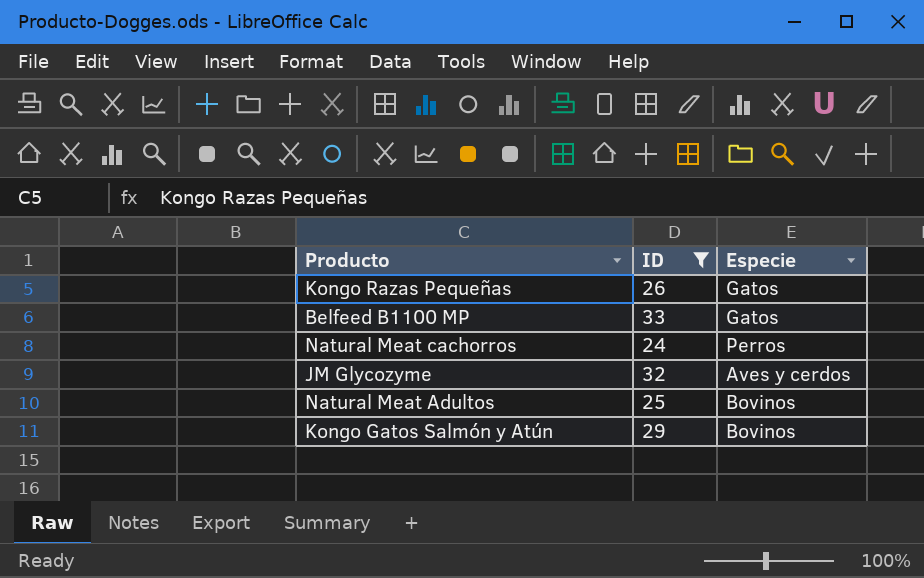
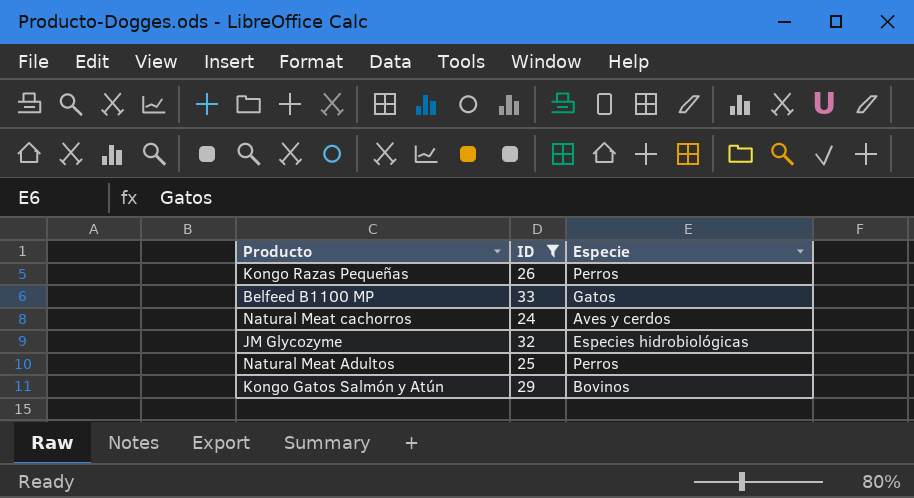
Kongo Razas Pequeñas | Especie: Gatos -> Perros
Natural Meat cachorros | Especie: Perros -> Aves y cerdos
JM Glycozyme | Especie: Aves y cerdos -> Especies hidrobiológicas
Natural Meat Adultos | Especie: Bovinos -> Perros

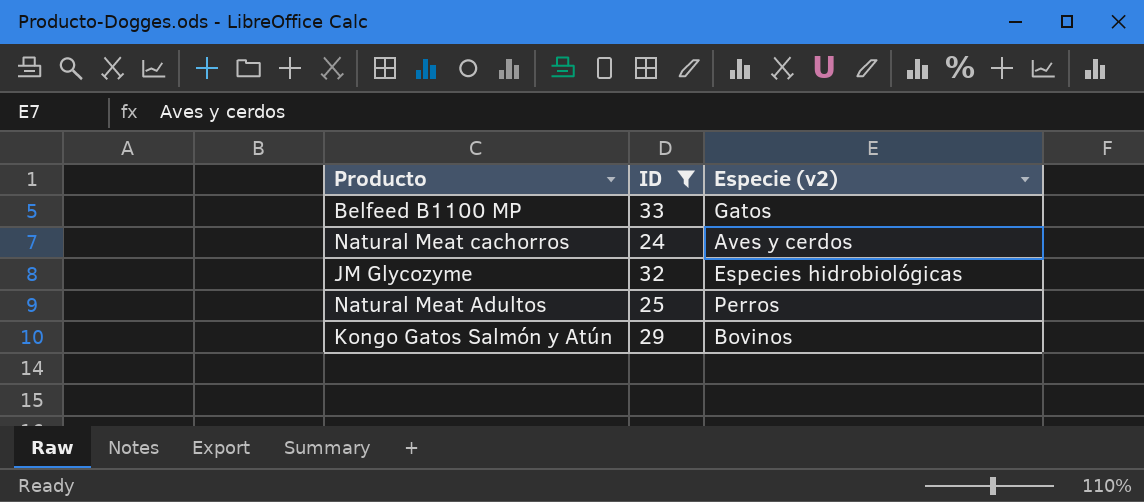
column name: Especie -> Especie (v2)
row Kongo Razas Pequeñas: 26 | Perros -> none

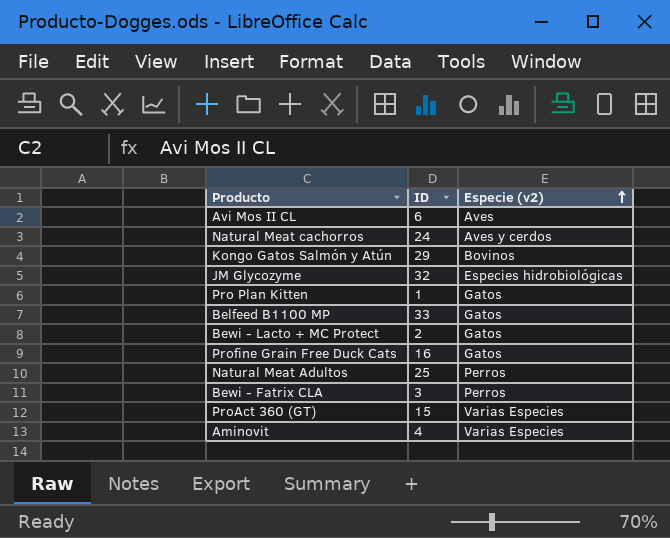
filter: ID >= 24 -> none
row order: none -> Especie (v2) ascending

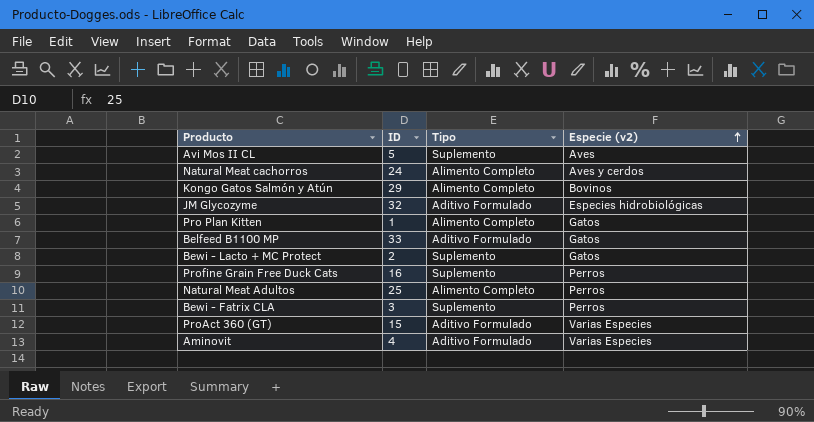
column Tipo | position: none -> 3
Avi Mos II CL | ID: 6 -> 5
Profine Grain Free Duck Cats | Especie (v2): Gatos -> Perros

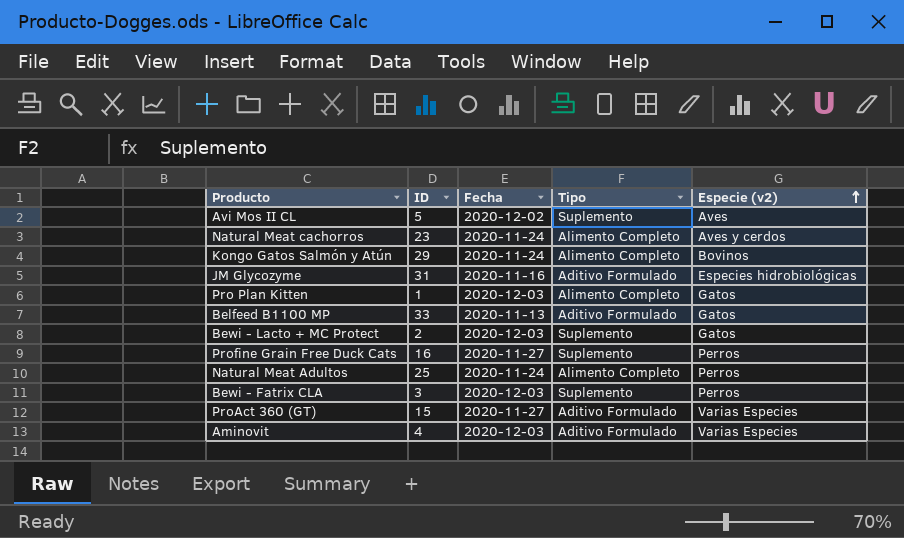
column Fecha | position: none -> 3
Natural Meat cachorros | ID: 24 -> 23
JM Glycozyme | ID: 32 -> 31

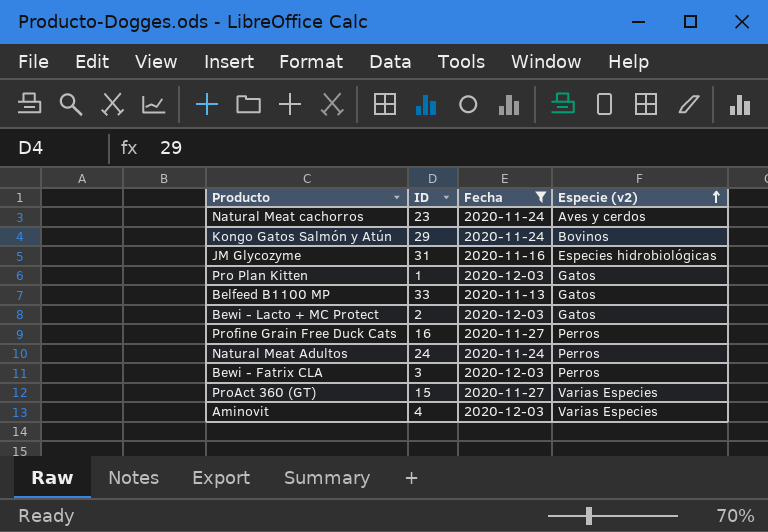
filter: none -> Fecha != 2020-12-02
column Tipo | position: 4 -> none
Natural Meat Adultos | ID: 25 -> 24

